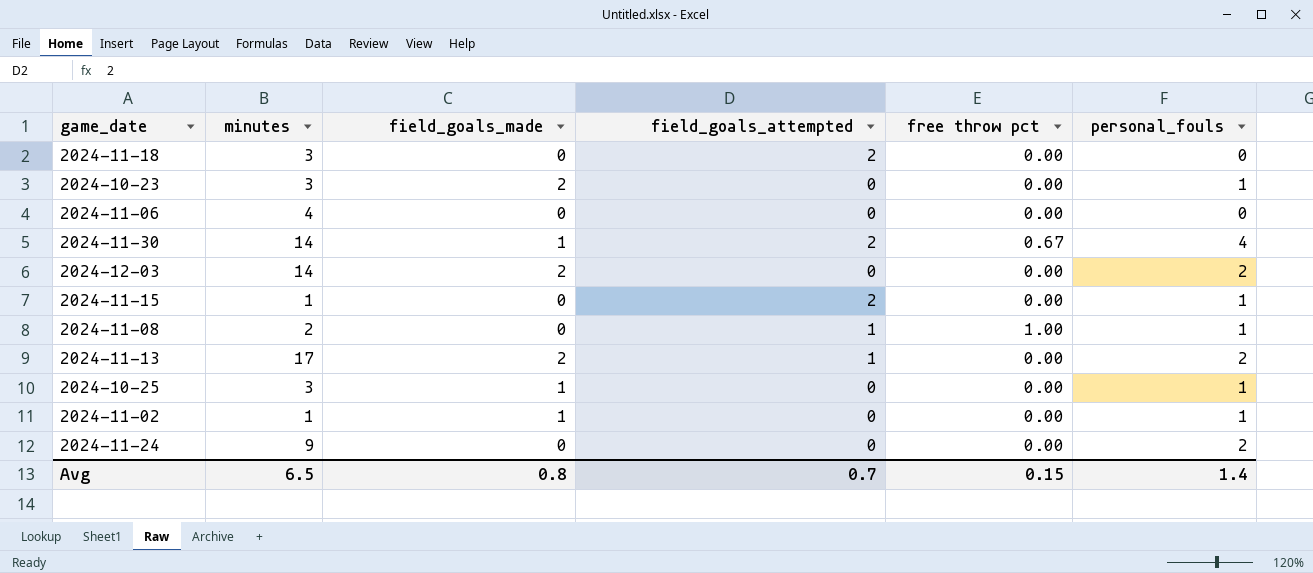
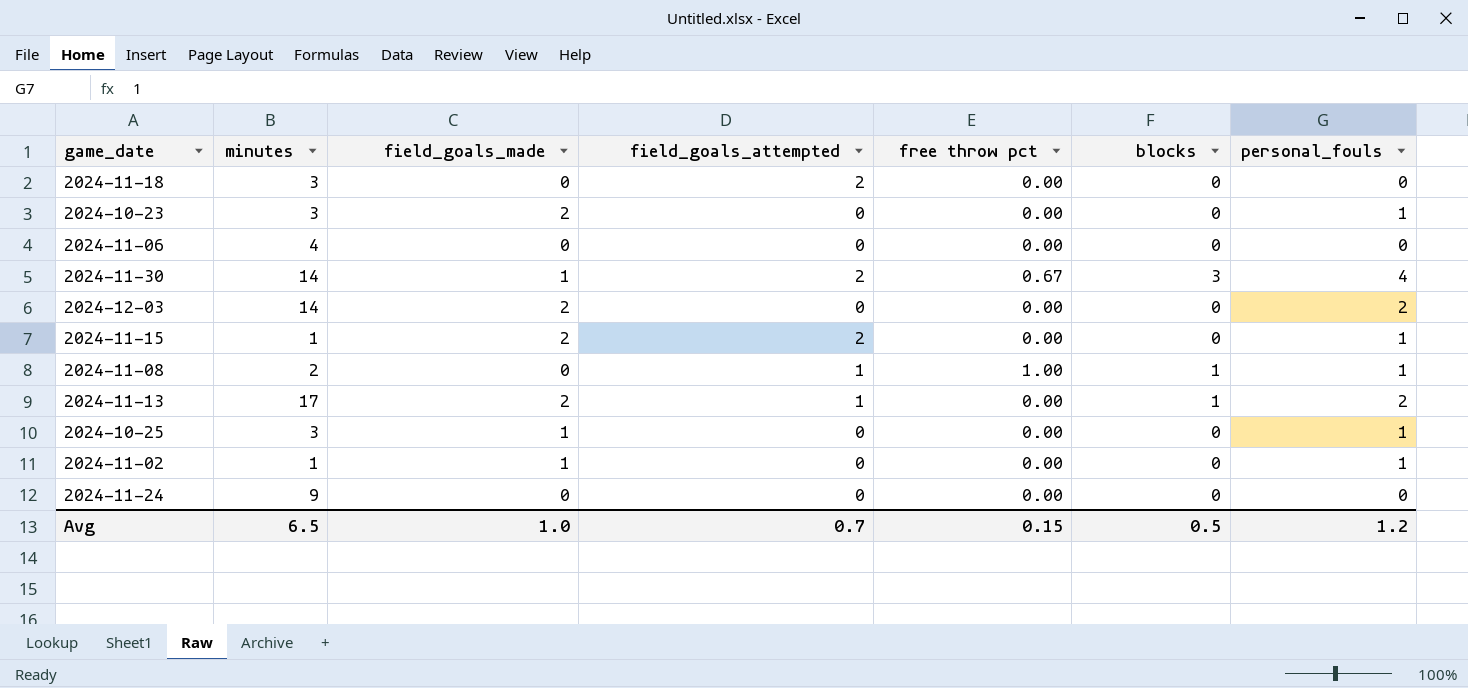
column blocks | position: none -> 6
2024-11-15 | field_goals_made: 0 -> 2
2024-11-24 | personal_fouls: 2 -> 0
Avg | field_goals_made: 0.8 -> 1.0
Avg | personal_fouls: 1.4 -> 1.2

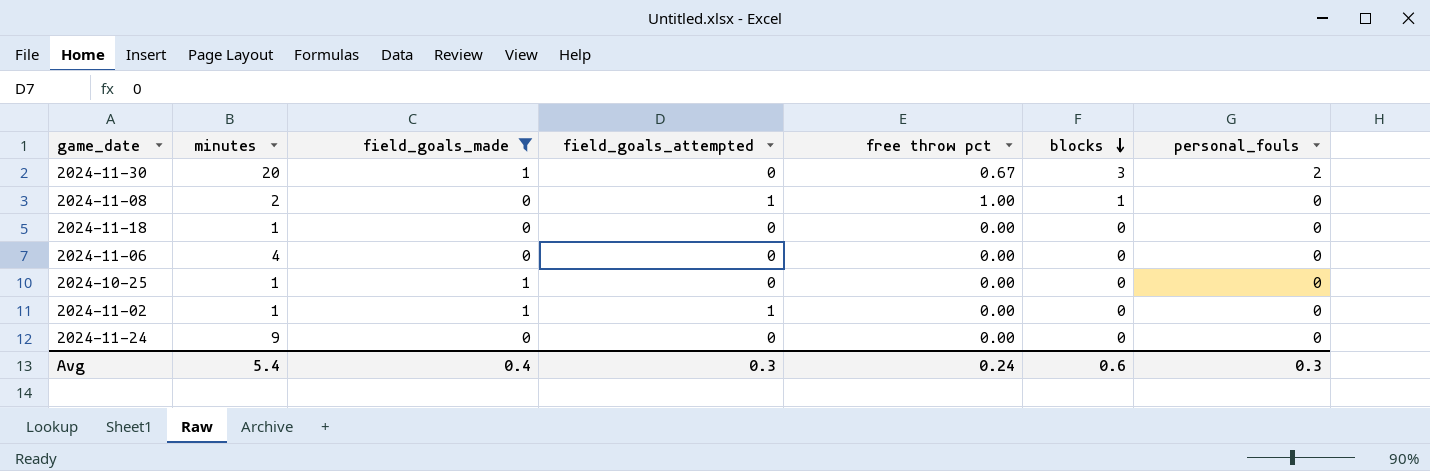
filter: none -> field_goals_made != 2
row order: none -> blocks descending
2024-11-30 | minutes: 14 -> 20
2024-11-30 | field_goals_attempted: 2 -> 0
2024-11-30 | personal_fouls: 4 -> 2
2024-11-08 | personal_fouls: 1 -> 0
2024-11-18 | minutes: 3 -> 1
2024-11-18 | field_goals_attempted: 2 -> 0
2024-10-25 | minutes: 3 -> 1
2024-10-25 | personal_fouls: 1 -> 0
2024-11-02 | field_goals_attempted: 0 -> 1
2024-11-02 | personal_fouls: 1 -> 0
Avg | minutes: 6.5 -> 5.4
Avg | field_goals_made: 1.0 -> 0.4
Avg | field_goals_attempted: 0.7 -> 0.3
Avg | free throw pct: 0.15 -> 0.24
Avg | blocks: 0.5 -> 0.6
Avg | personal_fouls: 1.2 -> 0.3

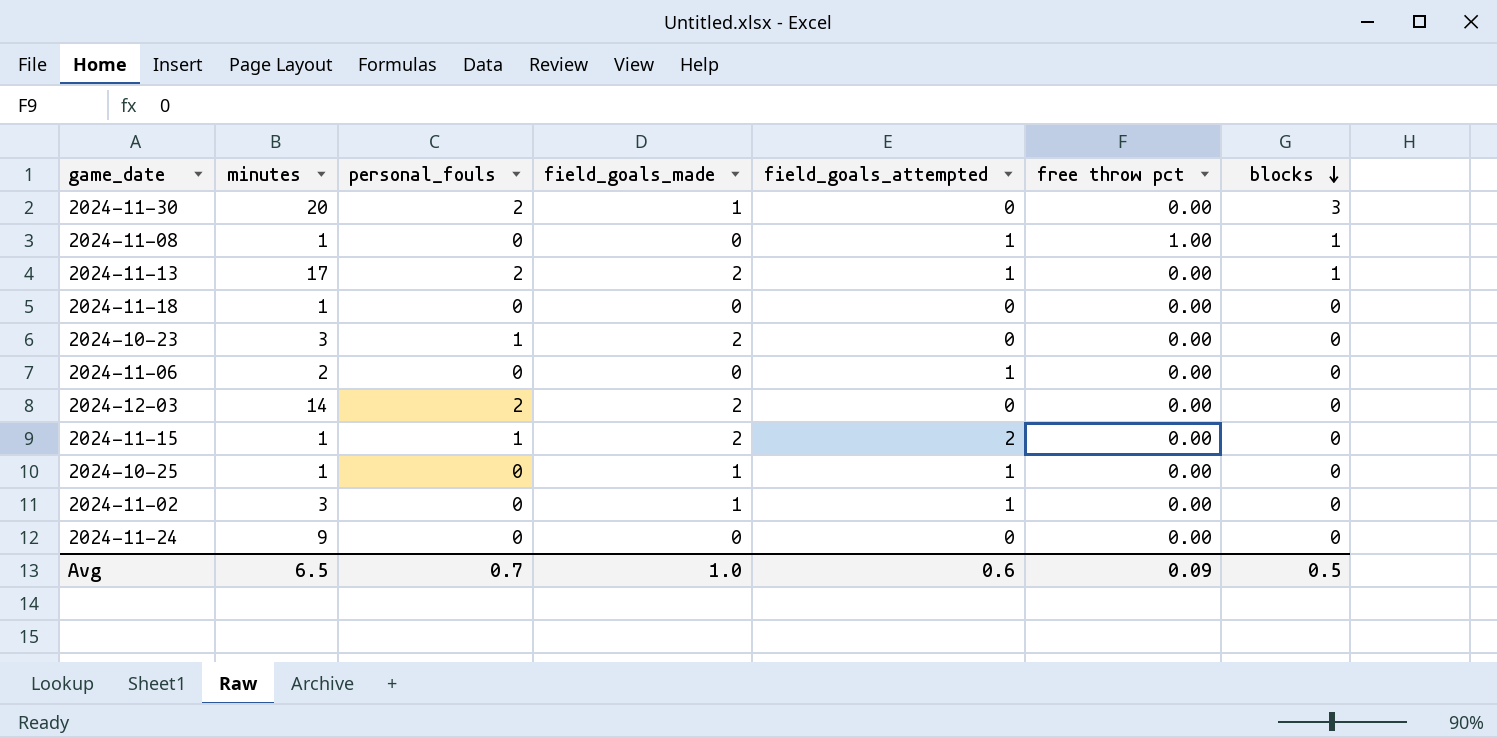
filter: field_goals_made != 2 -> none
column personal_fouls | position: 7 -> 3
2024-11-30 | free throw pct: 0.67 -> 0.00
2024-11-08 | minutes: 2 -> 1
2024-11-06 | minutes: 4 -> 2
2024-11-06 | field_goals_attempted: 0 -> 1
2024-10-25 | field_goals_attempted: 0 -> 1
2024-11-02 | minutes: 1 -> 3
Avg | minutes: 5.4 -> 6.5
Avg | personal_fouls: 0.3 -> 0.7
Avg | field_goals_made: 0.4 -> 1.0
Avg | field_goals_attempted: 0.3 -> 0.6
Avg | free throw pct: 0.24 -> 0.09
Avg | blocks: 0.6 -> 0.5

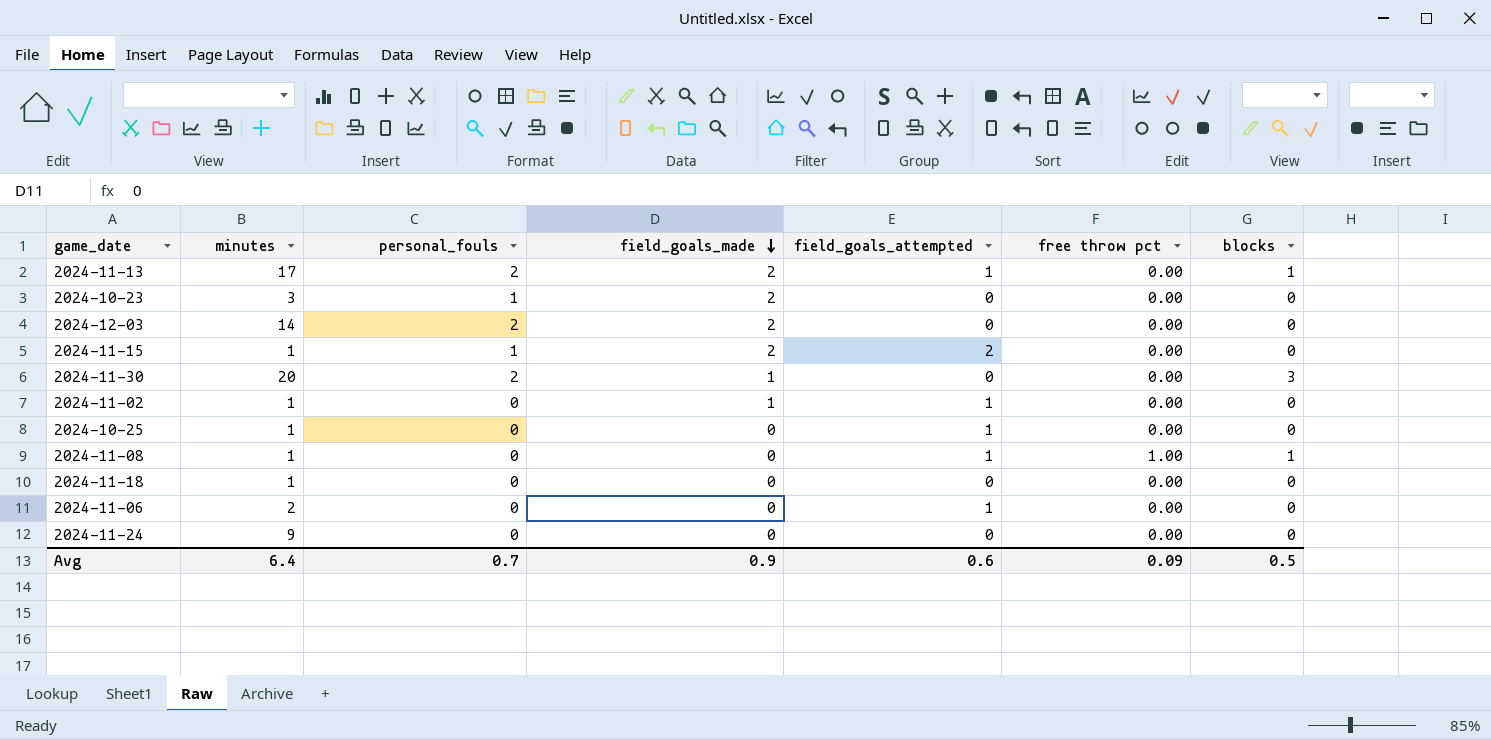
row order: blocks descending -> field_goals_made descending
2024-11-02 | minutes: 3 -> 1
2024-10-25 | field_goals_made: 1 -> 0
Avg | minutes: 6.5 -> 6.4
Avg | field_goals_made: 1.0 -> 0.9

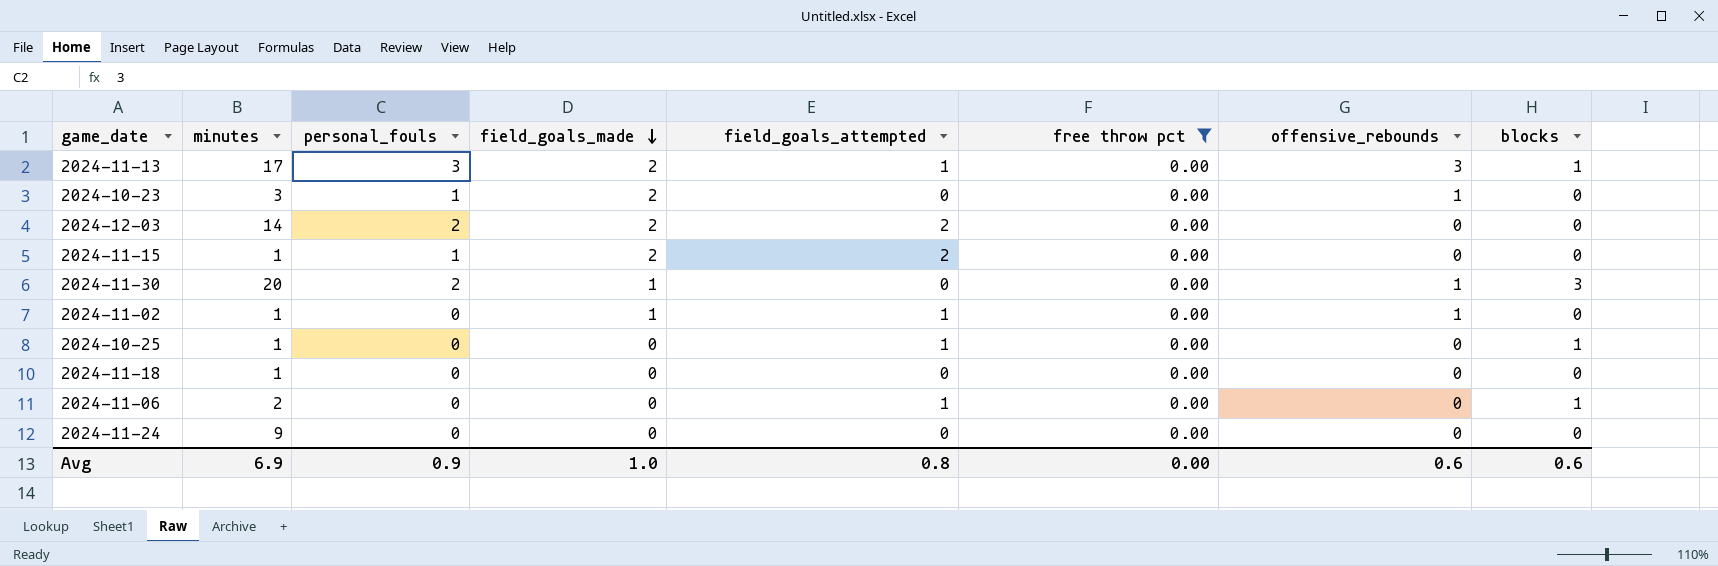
filter: none -> free throw pct = 0.00
column offensive_rebounds | position: none -> 7
2024-11-13 | personal_fouls: 2 -> 3
2024-12-03 | field_goals_attempted: 0 -> 2
2024-10-25 | blocks: 0 -> 1
2024-11-06 | blocks: 0 -> 1
Avg | minutes: 6.4 -> 6.9
Avg | personal_fouls: 0.7 -> 0.9
Avg | field_goals_made: 0.9 -> 1.0
Avg | field_goals_attempted: 0.6 -> 0.8
Avg | free throw pct: 0.09 -> 0.00
Avg | blocks: 0.5 -> 0.6

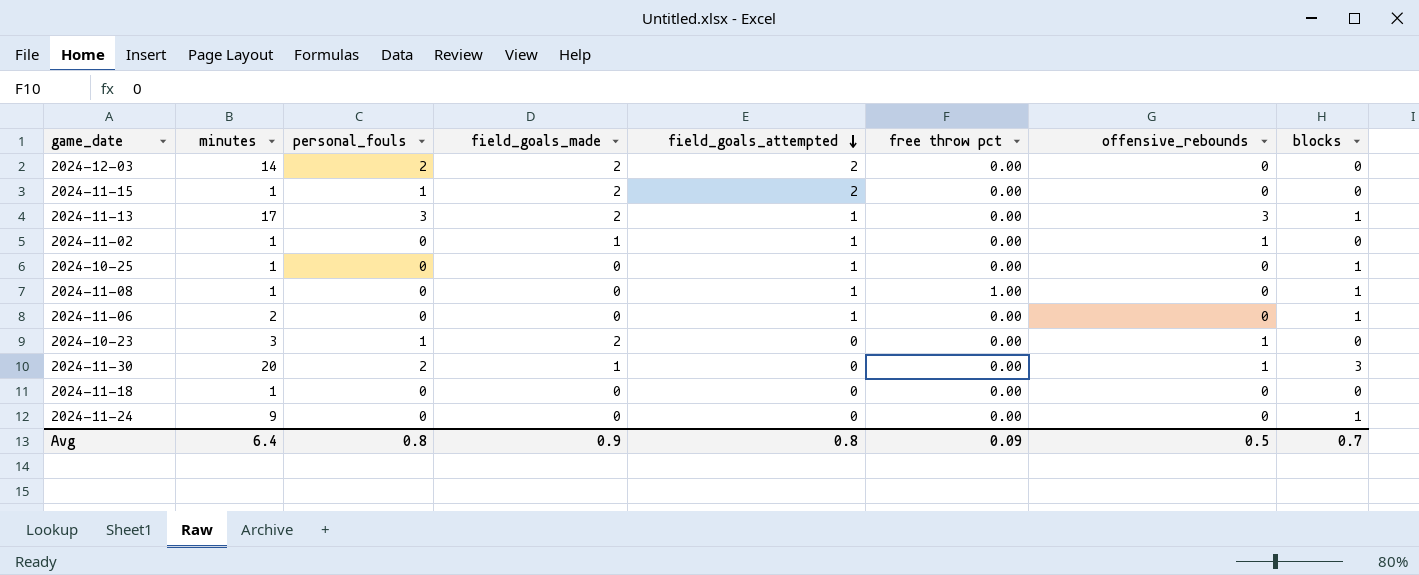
filter: free throw pct = 0.00 -> none
row order: field_goals_made descending -> field_goals_attempted descending
2024-11-24 | blocks: 0 -> 1
Avg | minutes: 6.9 -> 6.4
Avg | personal_fouls: 0.9 -> 0.8
Avg | field_goals_made: 1.0 -> 0.9
Avg | free throw pct: 0.00 -> 0.09
Avg | offensive_rebounds: 0.6 -> 0.5
Avg | blocks: 0.6 -> 0.7

